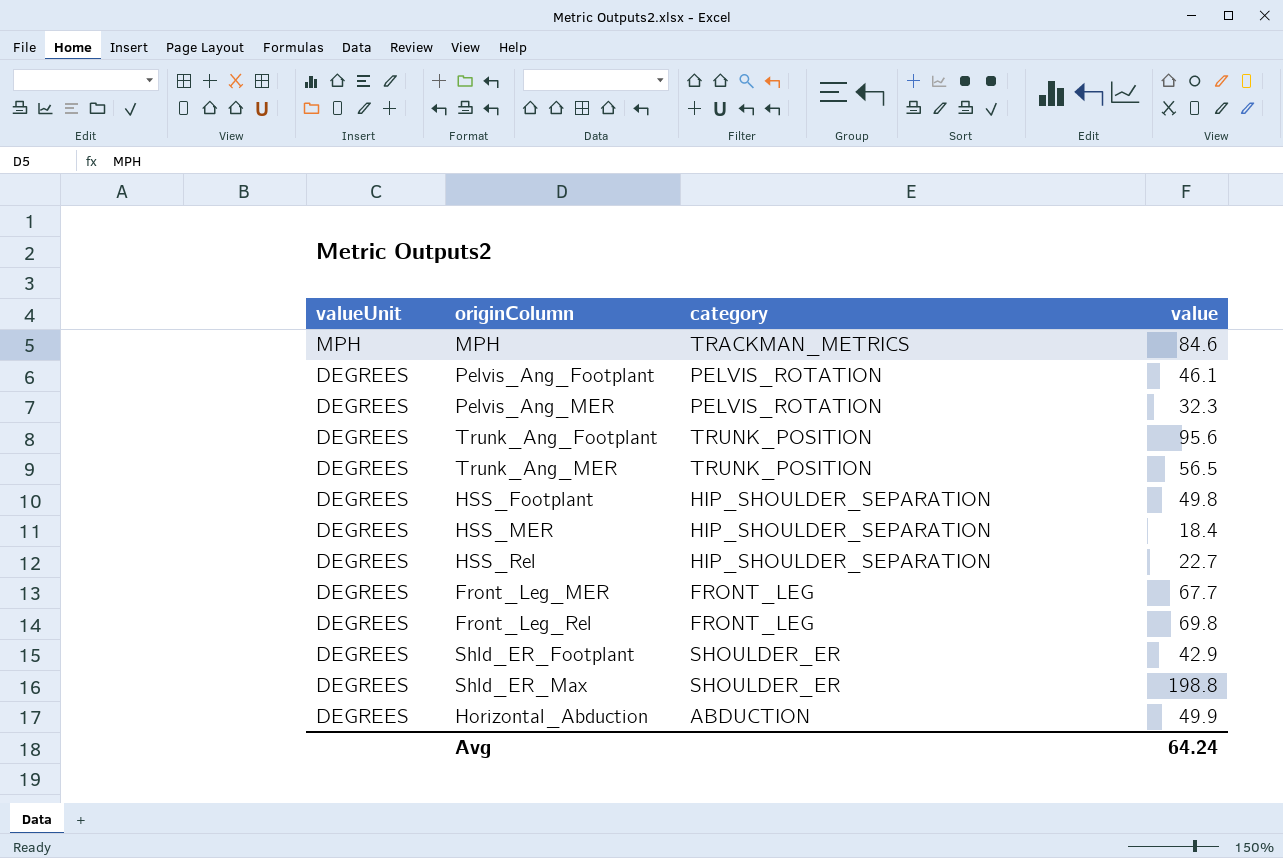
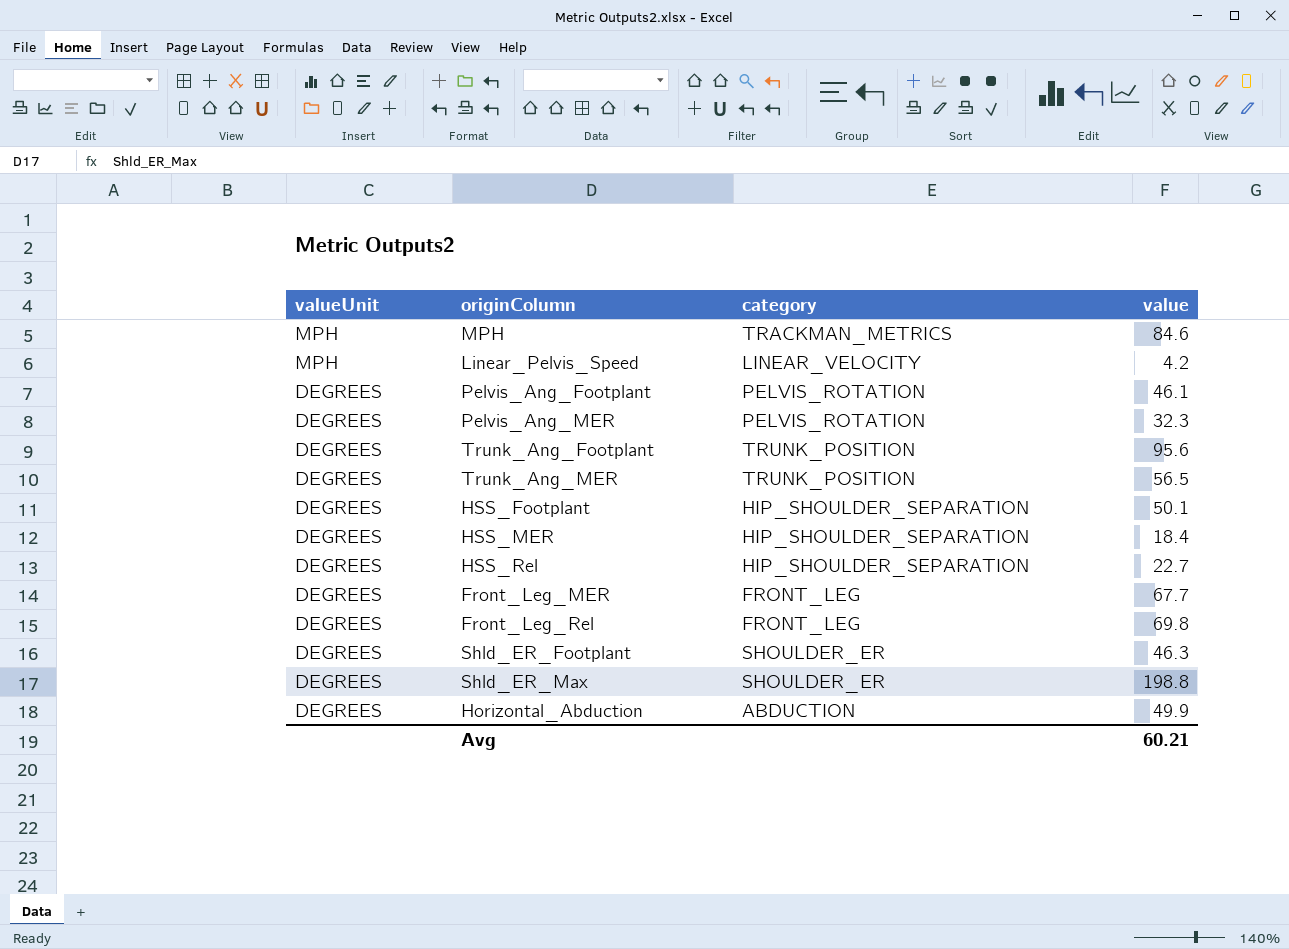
row Linear_Pelvis_Speed: none -> MPH | LINEAR_VELOCITY | 4.2
HSS_Footplant | value: 49.8 -> 50.1
Shld_ER_Footplant | value: 42.9 -> 46.3
Avg | value: 64.24 -> 60.21

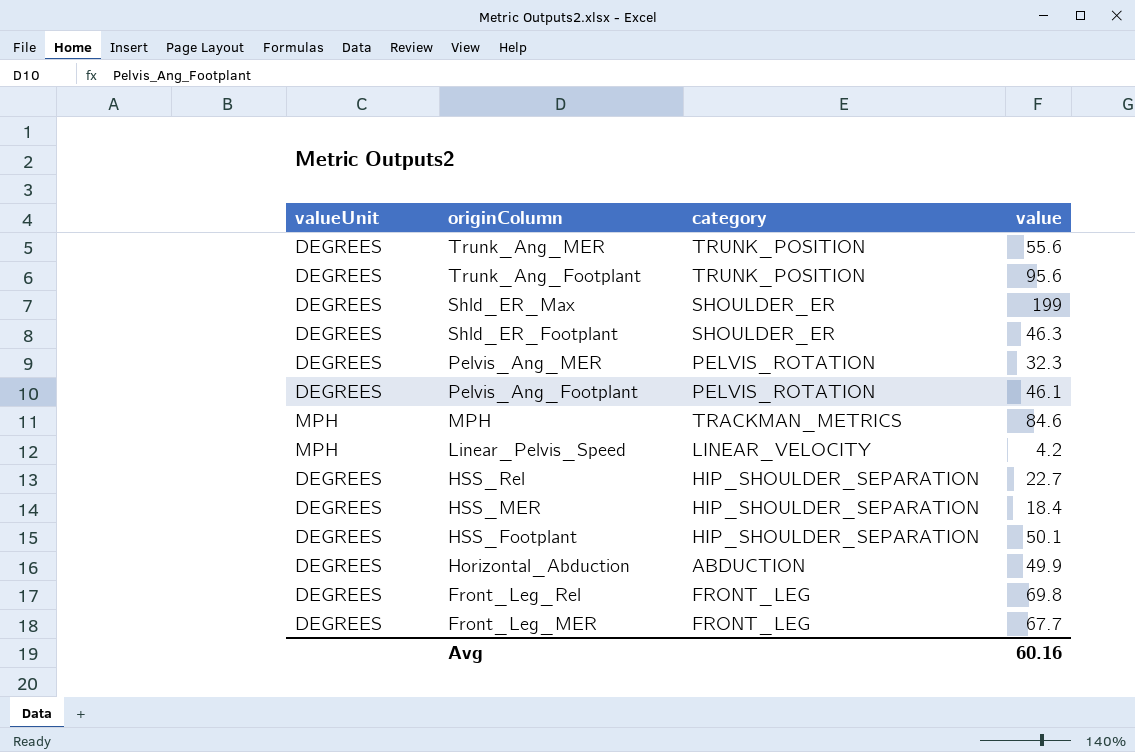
row order: valueUnit descending -> originColumn descending
Trunk_Ang_MER | value: 56.5 -> 55.6
Shld_ER_Max | value: 198.8 -> 199
Avg | value: 60.21 -> 60.16

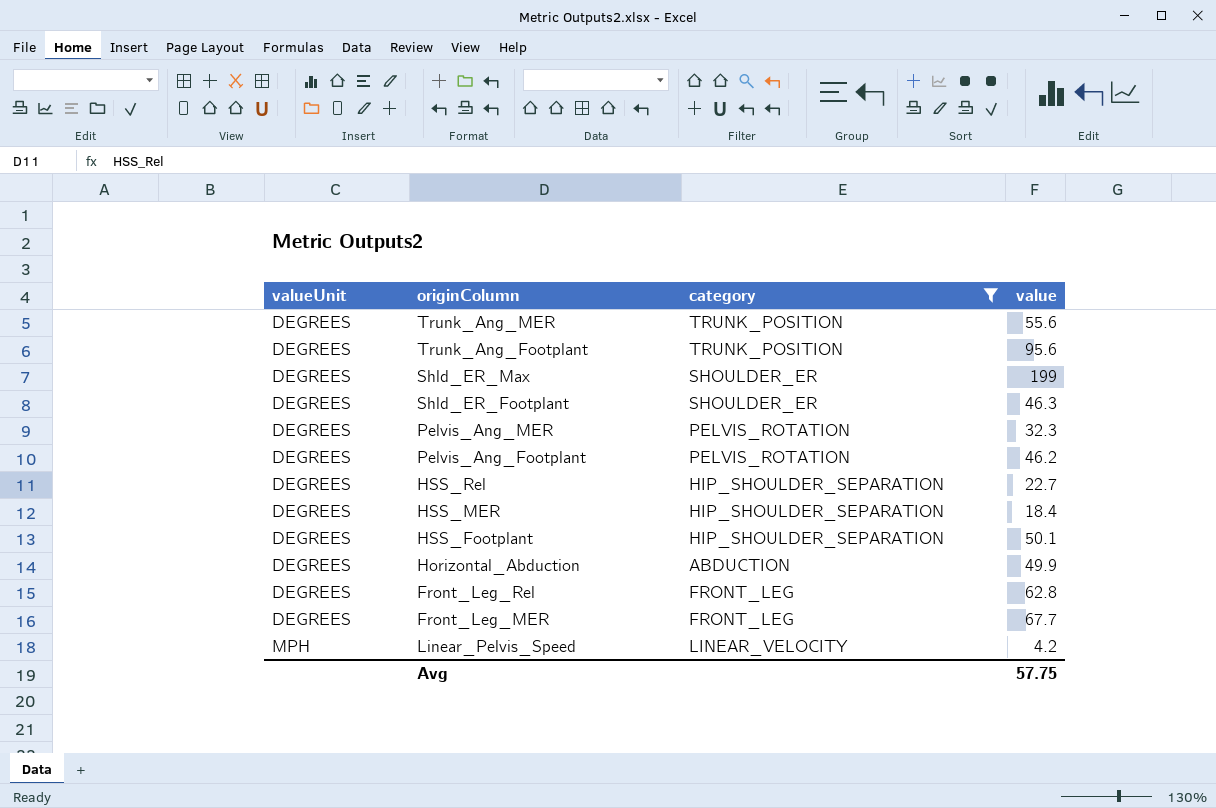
filter: none -> category != TRACKMAN_METRICS
row order: originColumn descending -> valueUnit ascending
Pelvis_Ang_Footplant | value: 46.1 -> 46.2
Front_Leg_Rel | value: 69.8 -> 62.8
Avg | value: 60.16 -> 57.75

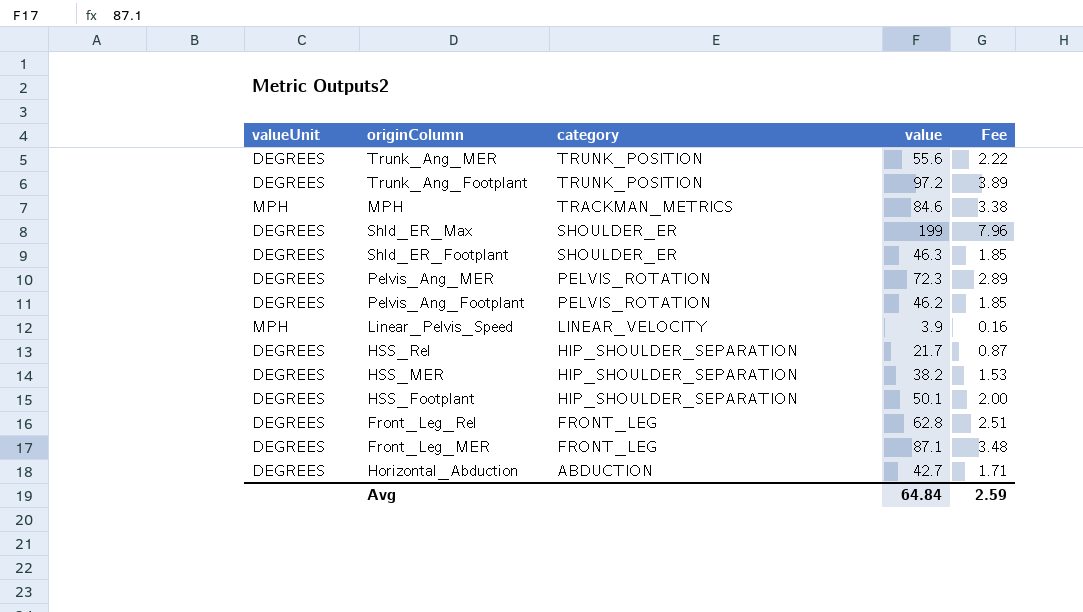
filter: category != TRACKMAN_METRICS -> none
row order: valueUnit ascending -> category descending
column Fee | formula: none -> [value] * 0.04
Trunk_Ang_Footplant | value: 95.6 -> 97.2
Pelvis_Ang_MER | value: 32.3 -> 72.3
Linear_Pelvis_Speed | value: 4.2 -> 3.9
HSS_Rel | value: 22.7 -> 21.7
HSS_MER | value: 18.4 -> 38.2
Front_Leg_MER | value: 67.7 -> 87.1
Horizontal_Abduction | value: 49.9 -> 42.7
Avg | value: 57.75 -> 64.84

